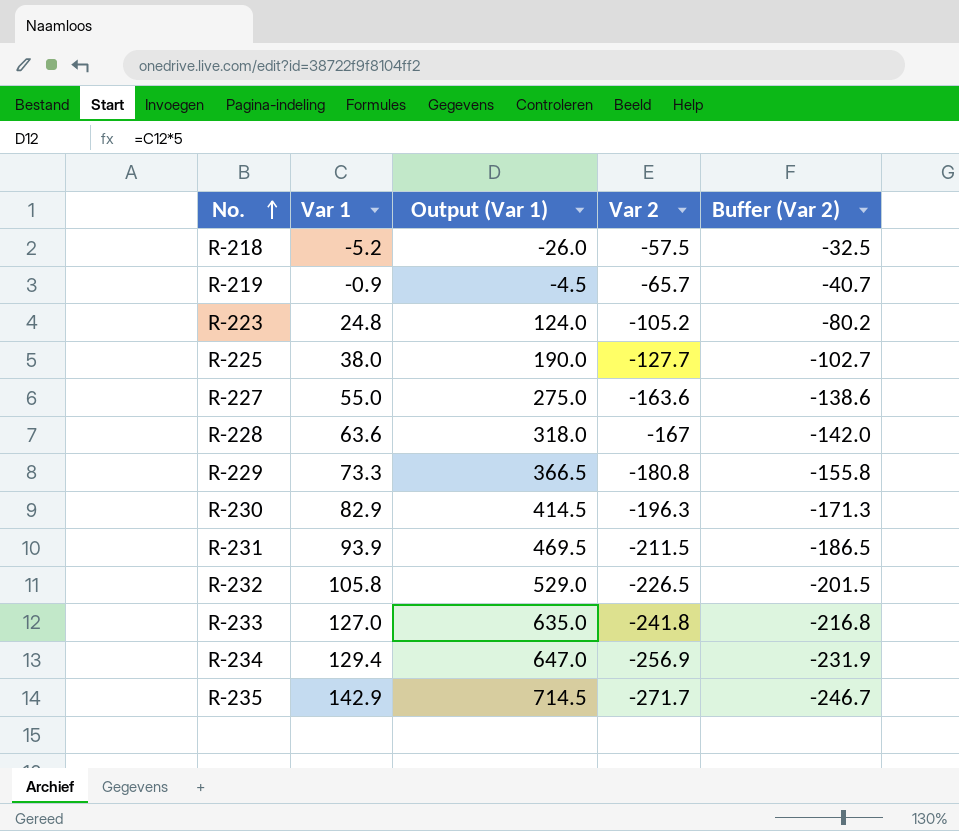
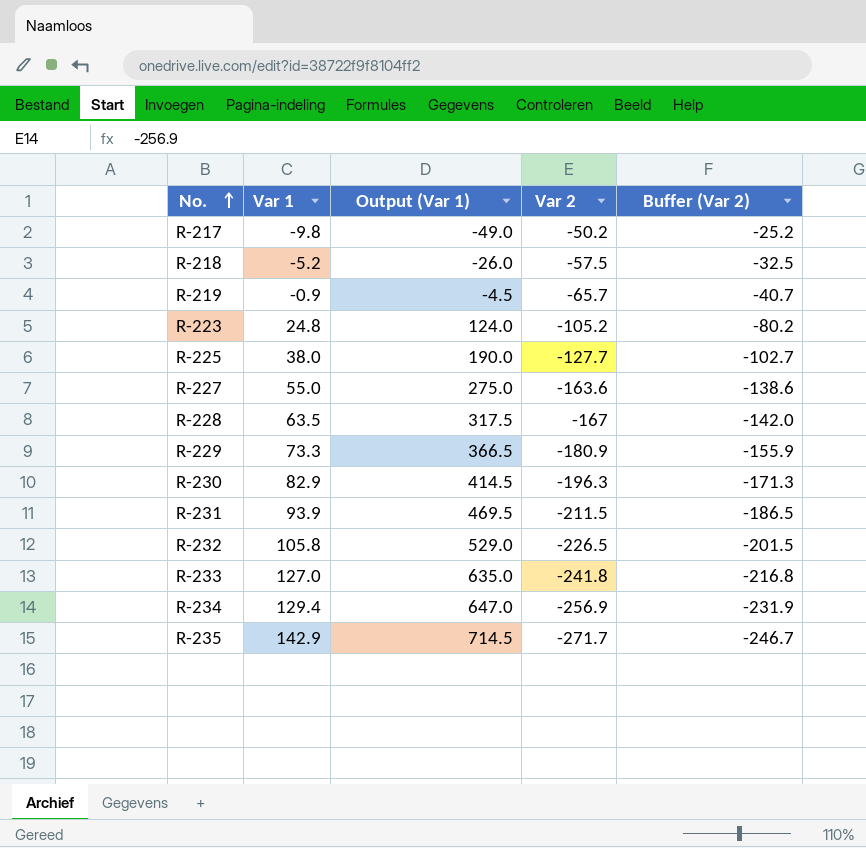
row R-217: none -> -9.8 | -49.0 | -50.2 | -25.2
R-228 | Var 1: 63.6 -> 63.5
R-228 | Output (Var 1): 318.0 -> 317.5
R-229 | Var 2: -180.8 -> -180.9
R-229 | Buffer (Var 2): -155.8 -> -155.9

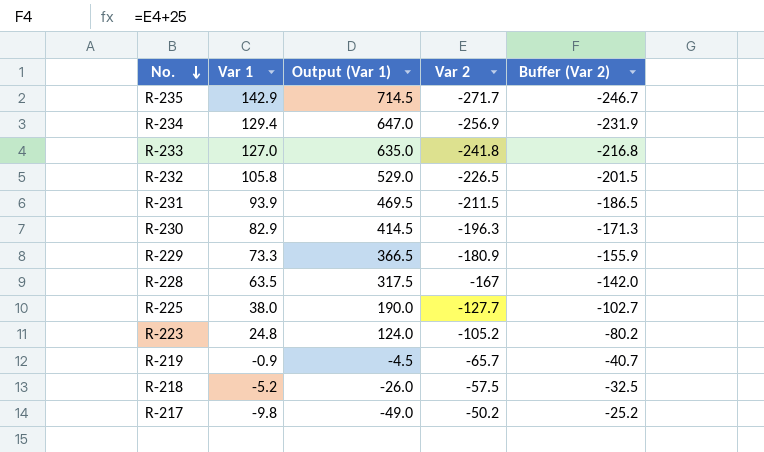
row order: No. ascending -> No. descending
row R-227: 55.0 | 275.0 | -163.6 | -138.6 -> none

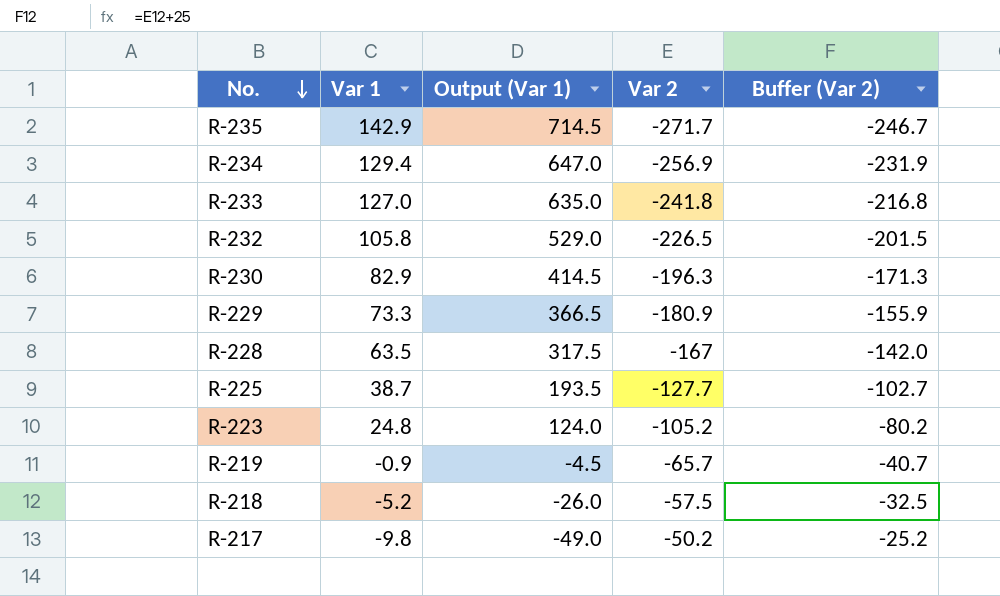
row R-231: 93.9 | 469.5 | -211.5 | -186.5 -> none
R-225 | Var 1: 38.0 -> 38.7
R-225 | Output (Var 1): 190.0 -> 193.5

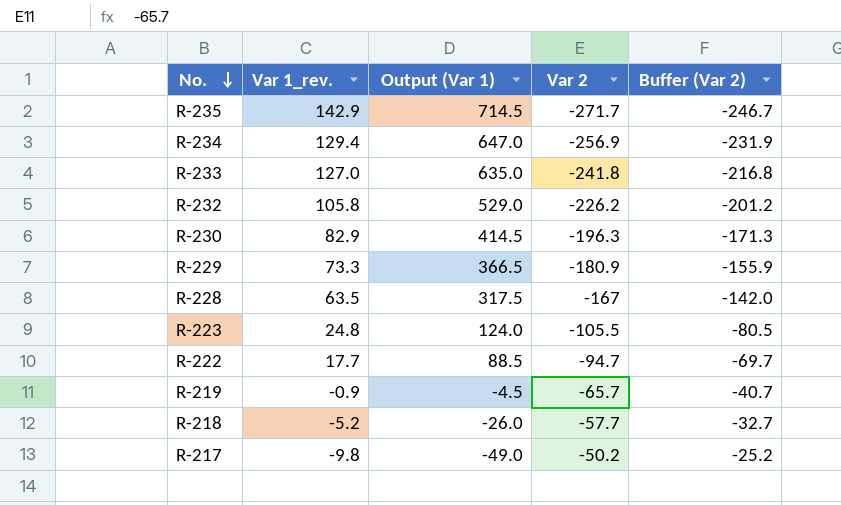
column name: Var 1 -> Var 1_rev.
row R-225: 38.7 | 193.5 | -127.7 | -102.7 -> none
R-232 | Var 2: -226.5 -> -226.2
R-232 | Buffer (Var 2): -201.5 -> -201.2
R-223 | Var 2: -105.2 -> -105.5
R-223 | Buffer (Var 2): -80.2 -> -80.5
row R-222: none -> 17.7 | 88.5 | -94.7 | -69.7
R-218 | Var 2: -57.5 -> -57.7
R-218 | Buffer (Var 2): -32.5 -> -32.7

